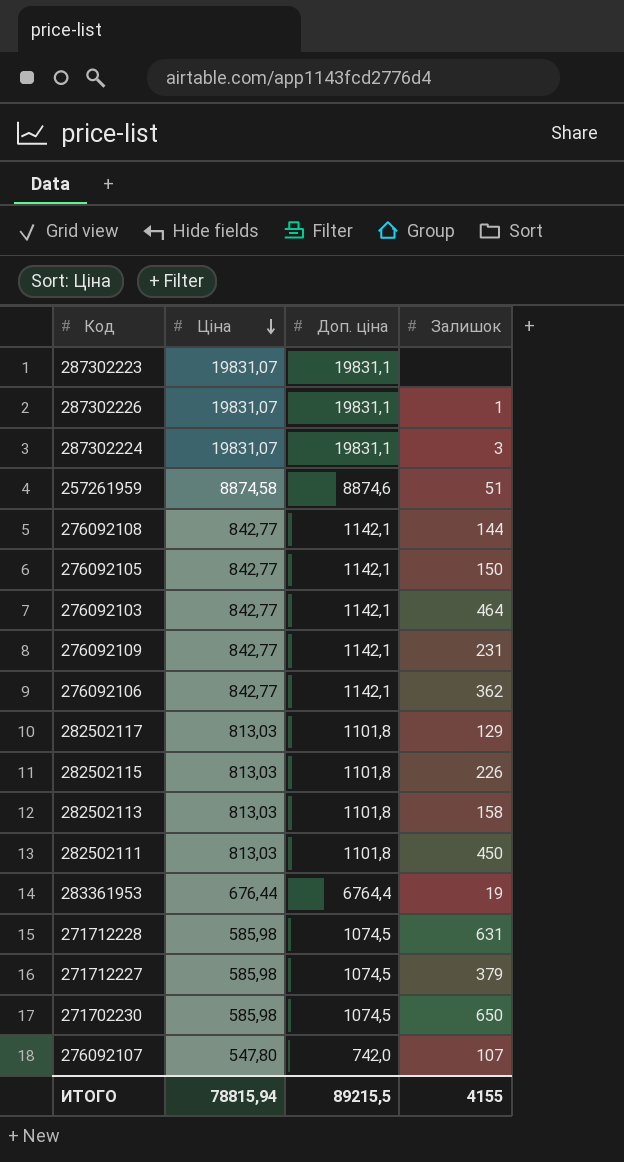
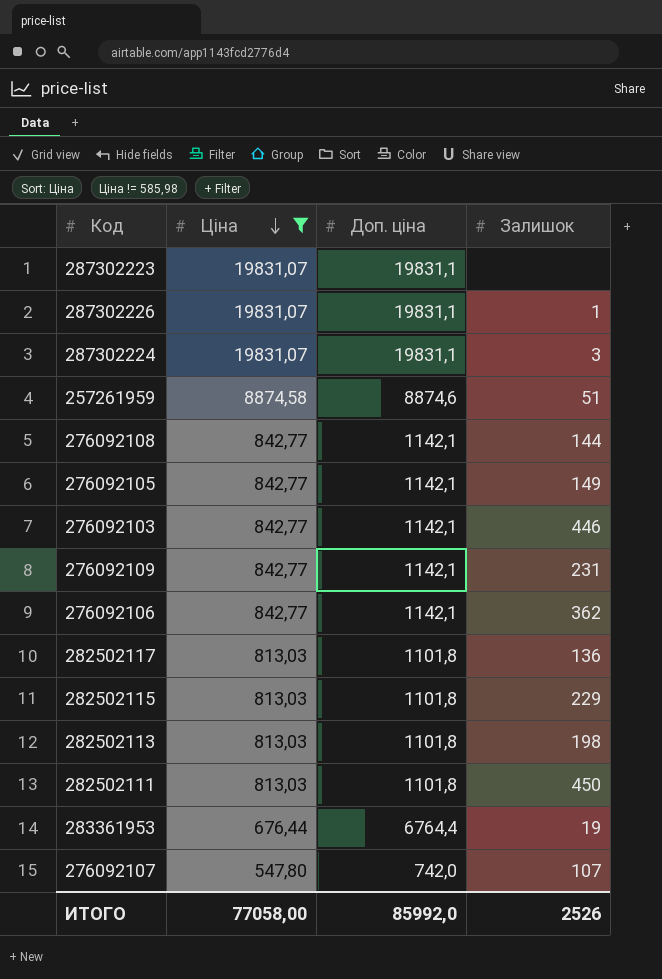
filter: none -> Ціна != 585,98
276092105 | Залишок: 150 -> 149
276092103 | Залишок: 464 -> 446
282502117 | Залишок: 129 -> 136
282502115 | Залишок: 226 -> 229
282502113 | Залишок: 158 -> 198
ИТОГО | Ціна: 78815,94 -> 77058,00
ИТОГО | Доп. ціна: 89215,5 -> 85992,0
ИТОГО | Залишок: 4155 -> 2526

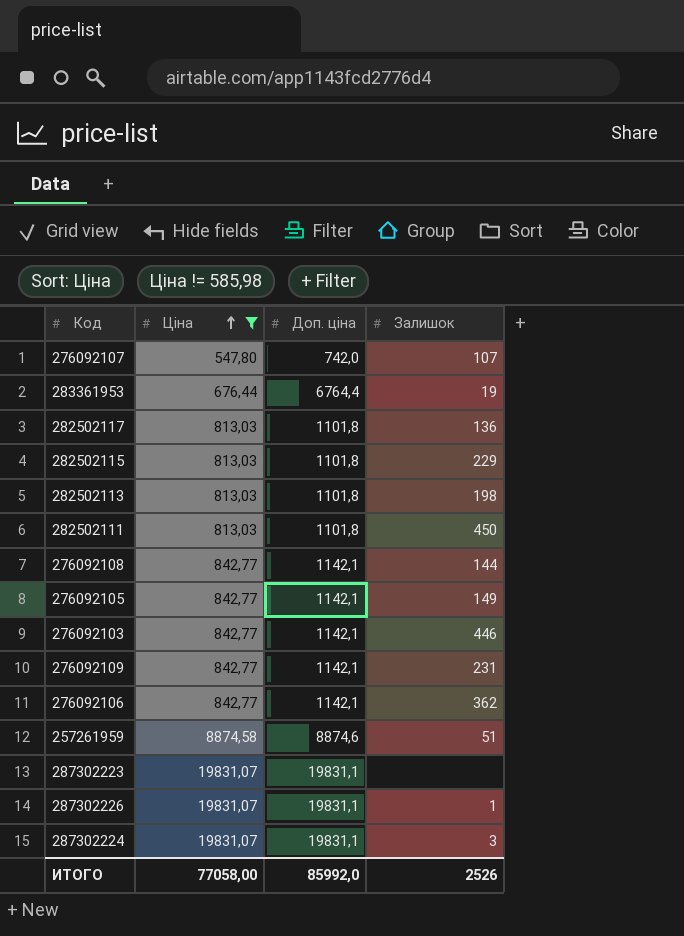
row order: Ціна descending -> Ціна ascending

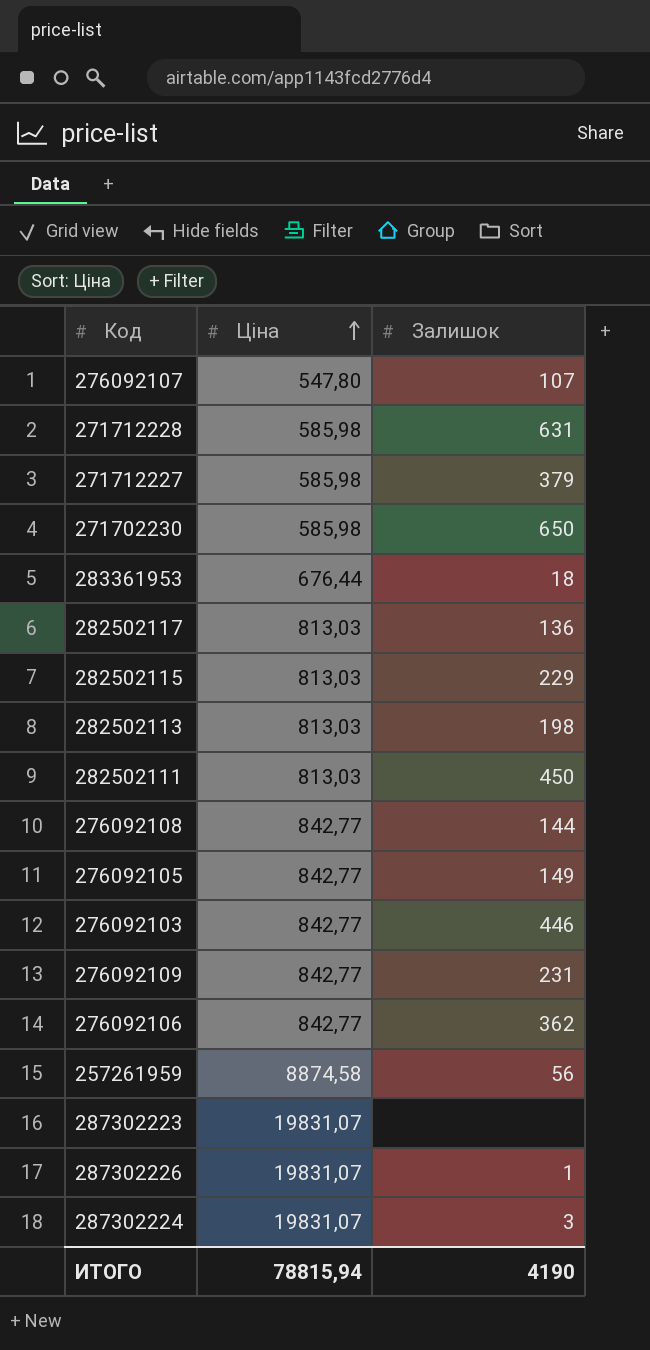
filter: Ціна != 585,98 -> none
column Доп. ціна | position: 3 -> none
283361953 | Залишок: 19 -> 18
257261959 | Залишок: 51 -> 56
ИТОГО | Ціна: 77058,00 -> 78815,94
ИТОГО | Залишок: 2526 -> 4190

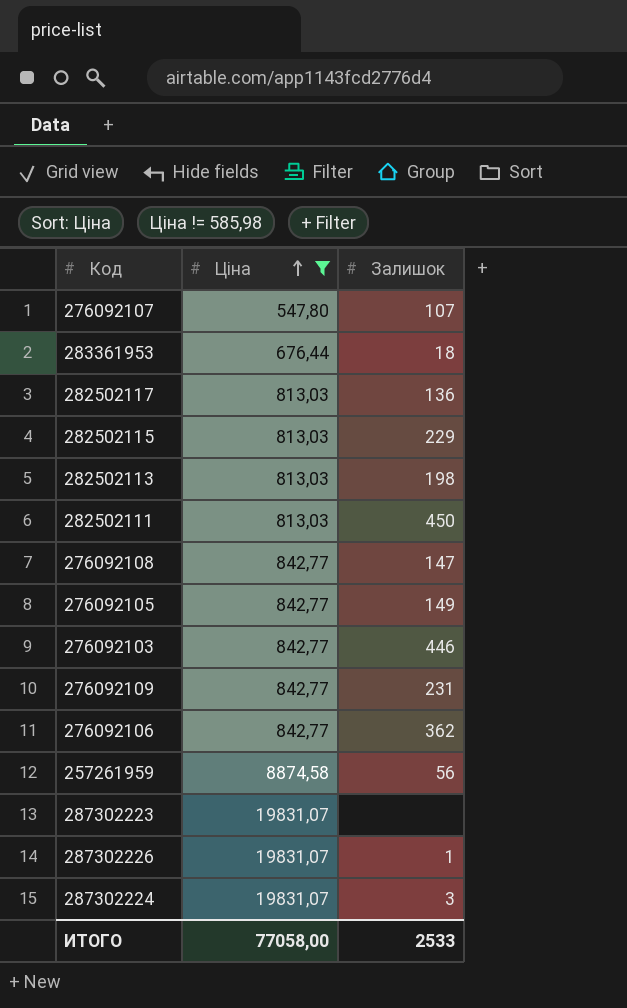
filter: none -> Ціна != 585,98
276092108 | Залишок: 144 -> 147
ИТОГО | Ціна: 78815,94 -> 77058,00
ИТОГО | Залишок: 4190 -> 2533

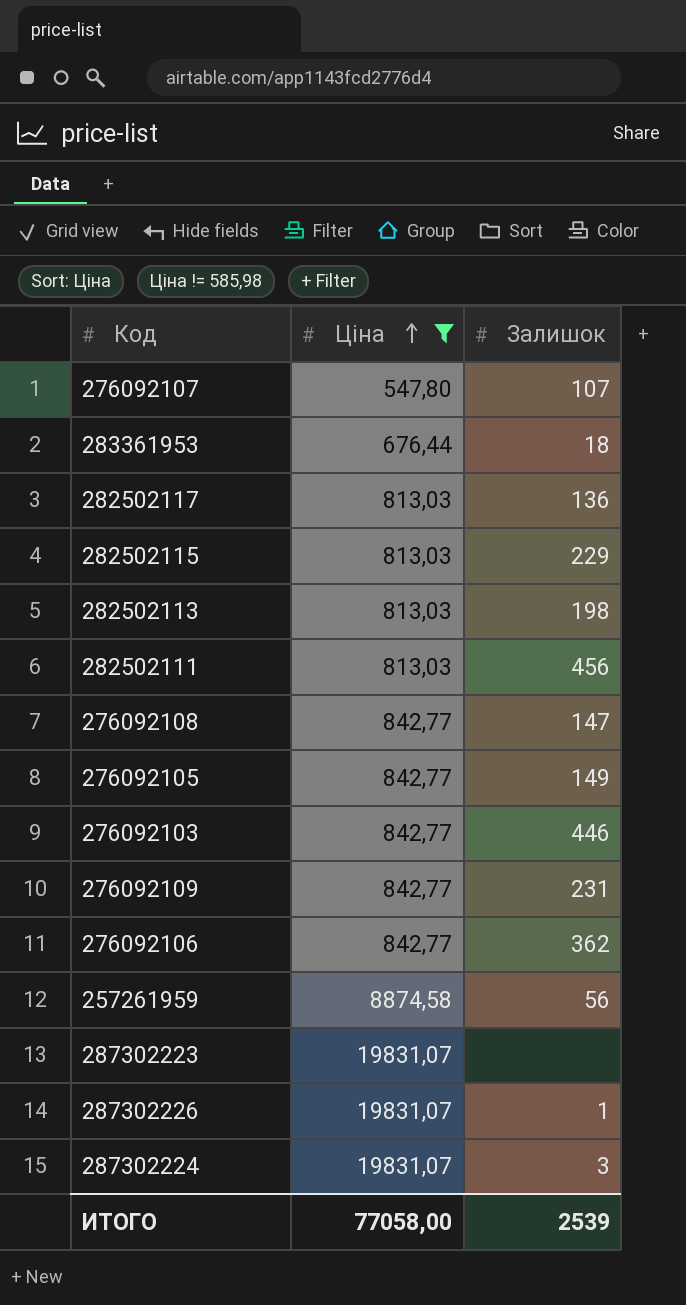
282502111 | Залишок: 450 -> 456
ИТОГО | Залишок: 2533 -> 2539

